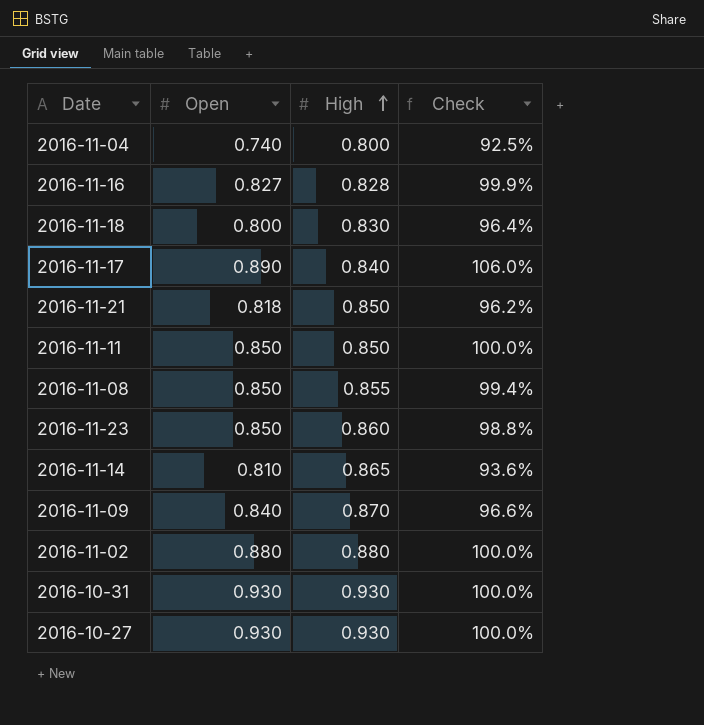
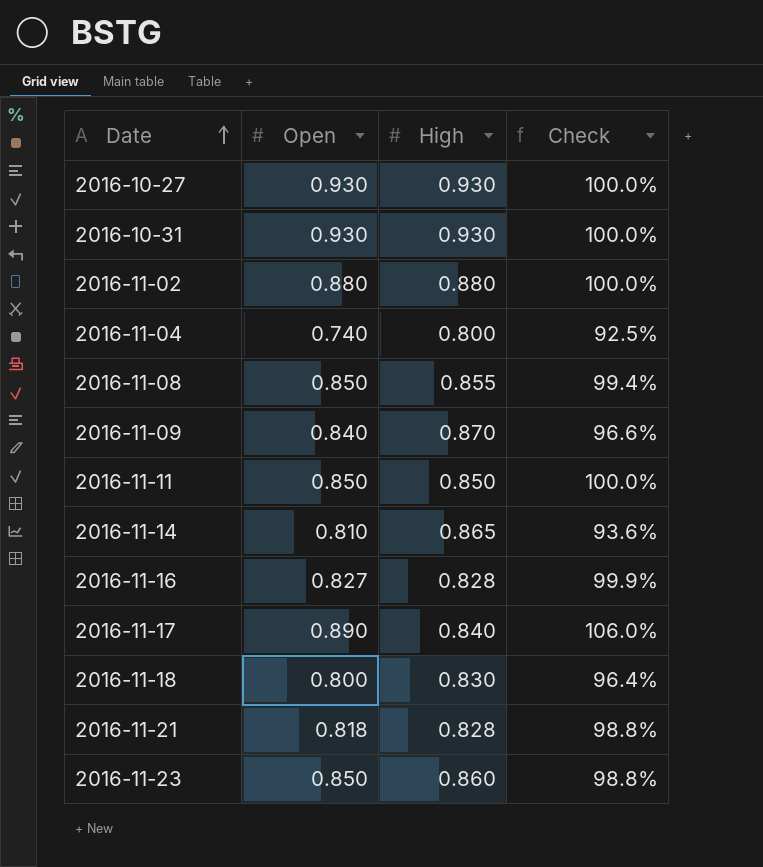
row order: High ascending -> Date ascending
2016-11-21 | High: 0.850 -> 0.828
2016-11-21 | Check: 96.2% -> 98.8%

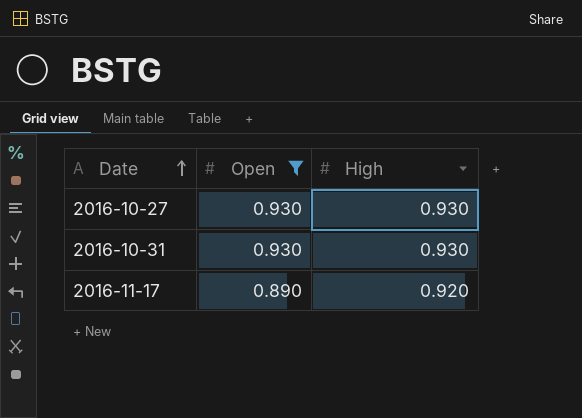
filter: none -> Open >= 0.890
column Check | formula: [Open] / [High] -> none
2016-11-17 | High: 0.840 -> 0.920

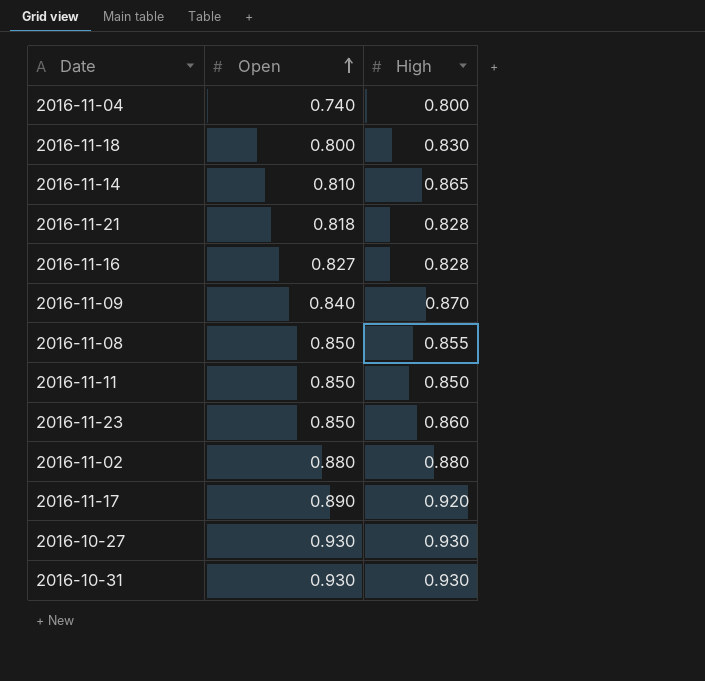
filter: Open >= 0.890 -> none
row order: Date ascending -> Open ascending

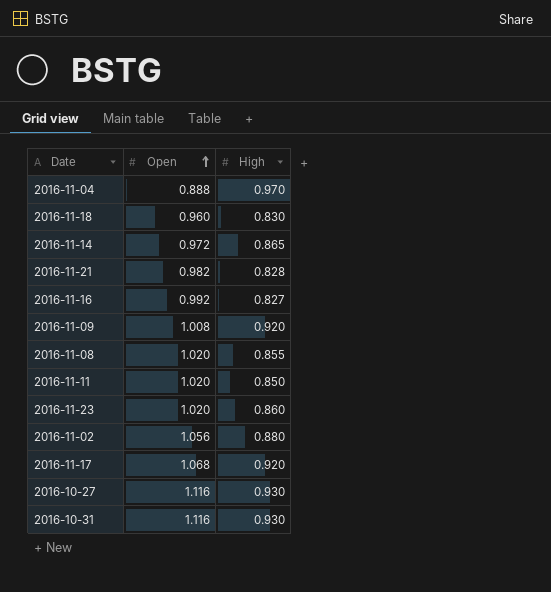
2016-11-04 | Open: 0.740 -> 0.888
2016-11-04 | High: 0.800 -> 0.970
2016-11-18 | Open: 0.800 -> 0.960
2016-11-14 | Open: 0.810 -> 0.972
2016-11-21 | Open: 0.818 -> 0.982
2016-11-16 | Open: 0.827 -> 0.992
2016-11-16 | High: 0.828 -> 0.827
2016-11-09 | Open: 0.840 -> 1.008
2016-11-09 | High: 0.870 -> 0.920
2016-11-08 | Open: 0.850 -> 1.020
2016-11-11 | Open: 0.850 -> 1.020
2016-11-23 | Open: 0.850 -> 1.020
2016-11-02 | Open: 0.880 -> 1.056
2016-11-17 | Open: 0.890 -> 1.068
2016-10-27 | Open: 0.930 -> 1.116
2016-10-31 | Open: 0.930 -> 1.116

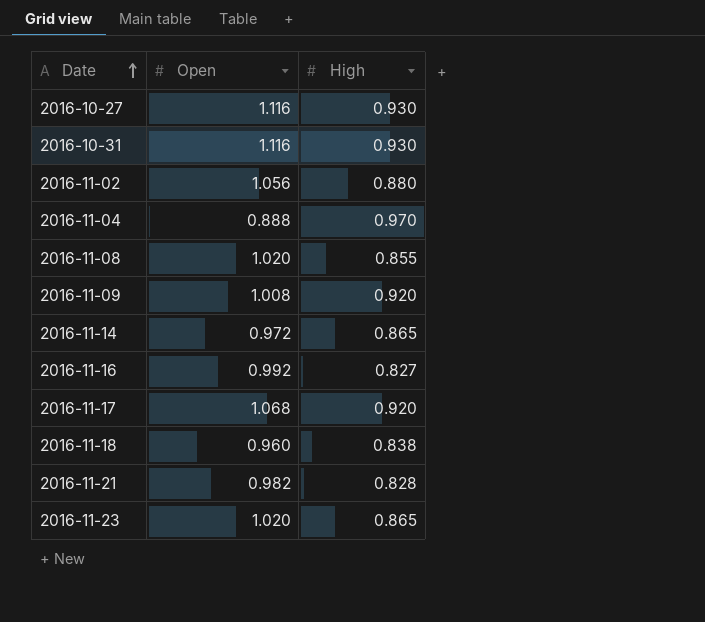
row order: Open ascending -> Date ascending
row 2016-11-11: 1.020 | 0.850 -> none
2016-11-18 | High: 0.830 -> 0.838
2016-11-23 | High: 0.860 -> 0.865

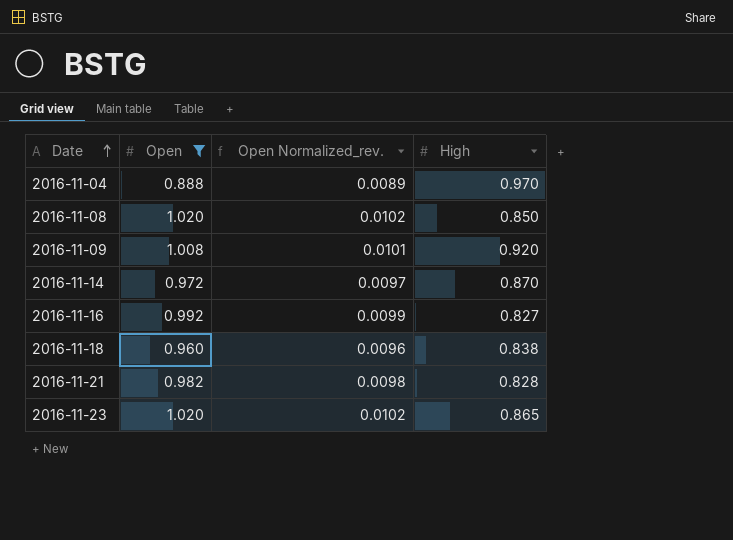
filter: none -> Open <= 1.020
column Open Normalized_rev. | formula: none -> [Open] * 0.01
2016-11-08 | High: 0.855 -> 0.850
2016-11-14 | High: 0.865 -> 0.870

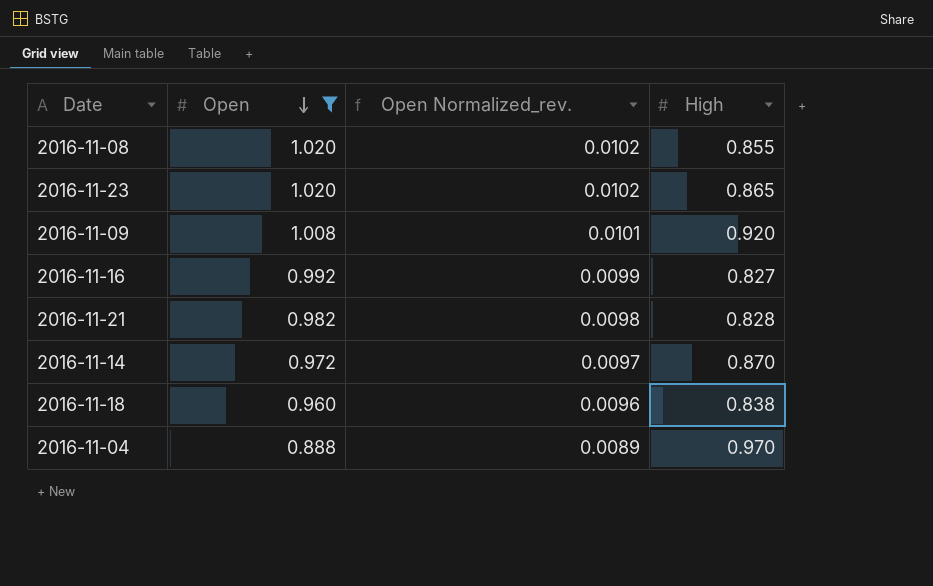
row order: Date ascending -> Open descending
2016-11-08 | High: 0.850 -> 0.855

